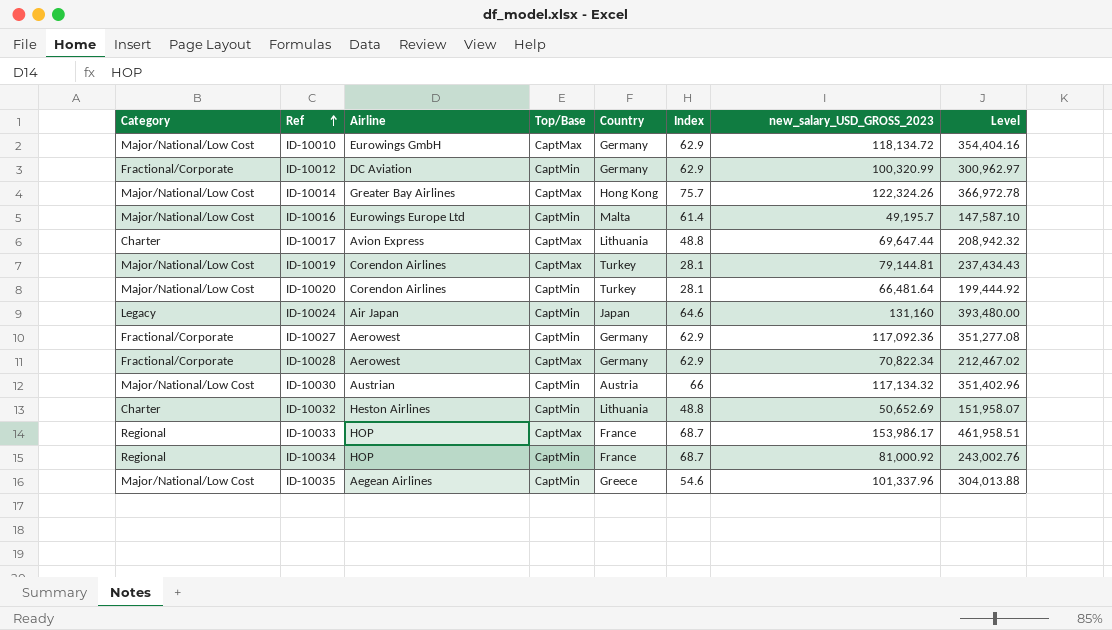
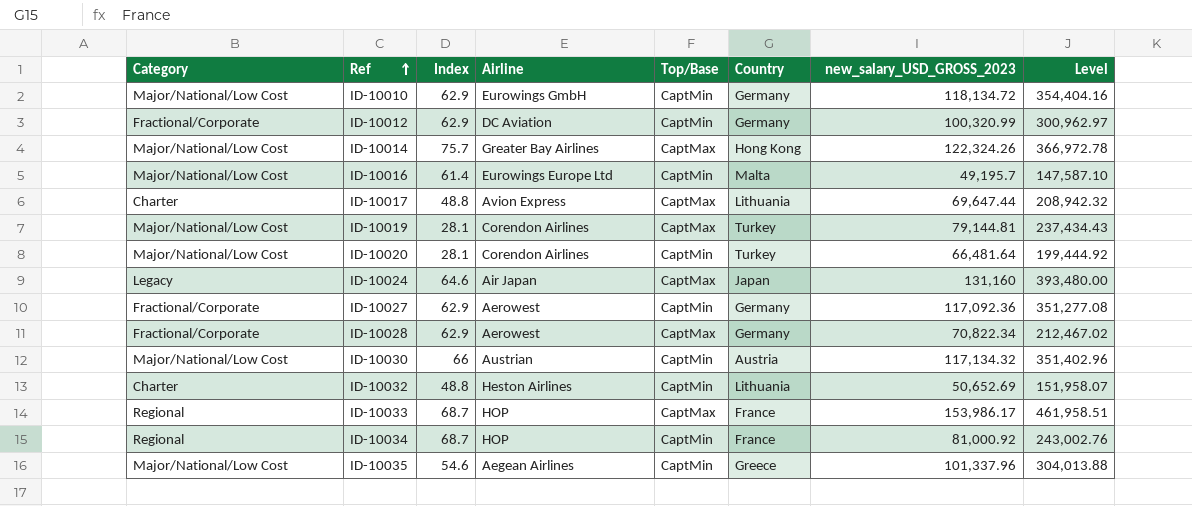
column Index | position: 6 -> 3
ID-10010 | Top/Base: CaptMax -> CaptMin
ID-10024 | Top/Base: CaptMin -> CaptMax

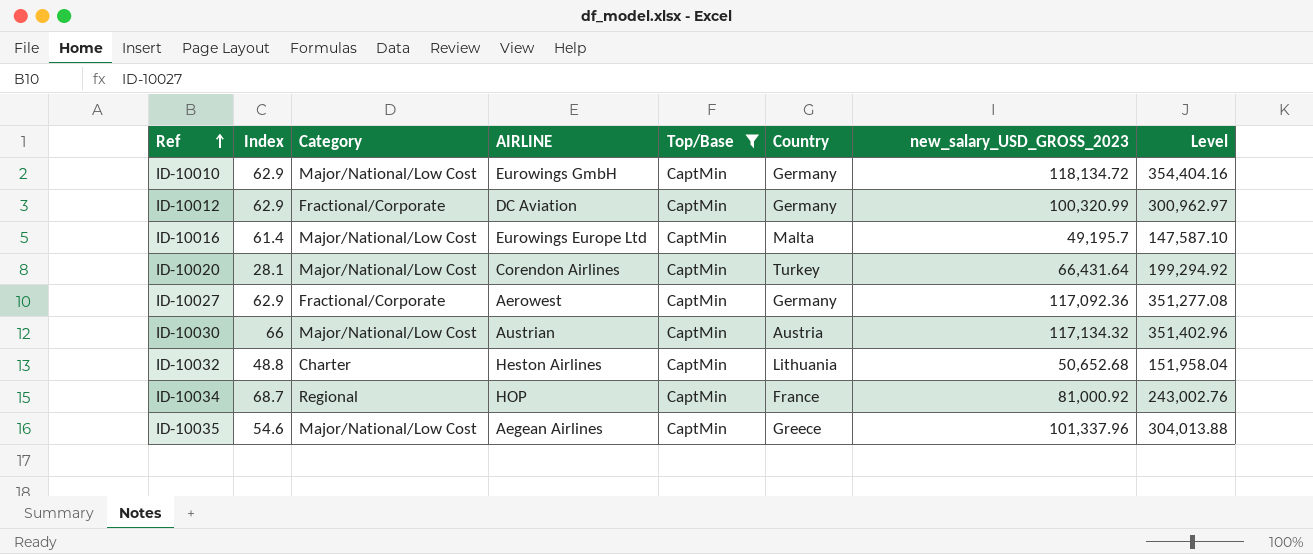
filter: none -> Top/Base = CaptMin
column Category | position: 1 -> 3
column name: Airline -> AIRLINE
ID-10020 | new_salary_USD_GROSS_2023: 66,481.64 -> 66,431.64
ID-10020 | Level: 199,444.92 -> 199,294.92
ID-10032 | new_salary_USD_GROSS_2023: 50,652.69 -> 50,652.68
ID-10032 | Level: 151,958.07 -> 151,958.04

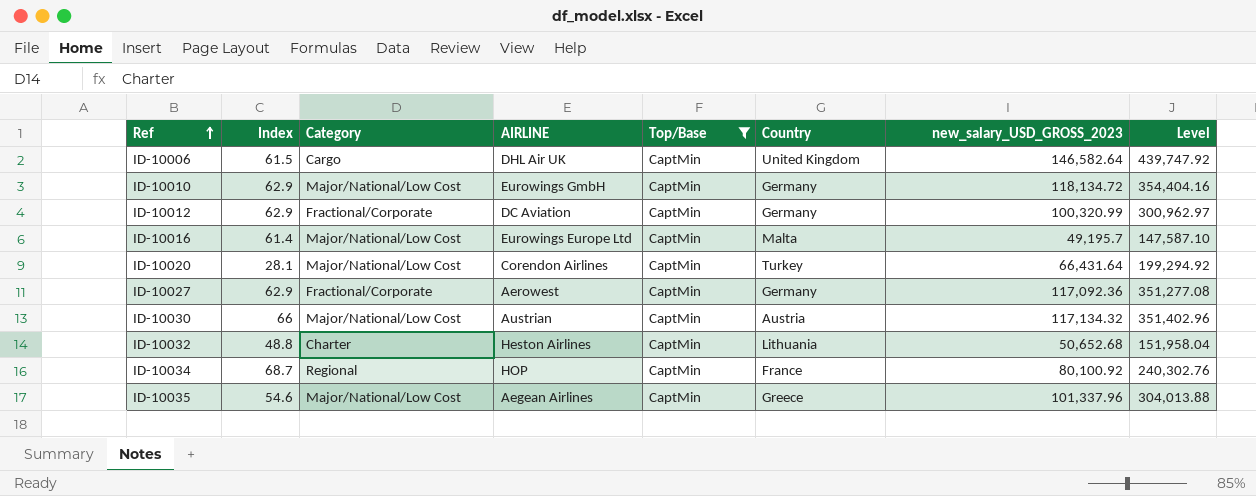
row ID-10006: none -> 61.5 | Cargo | DHL Air UK | CaptMin | United Kingdom | 146,582.64 | 439,747.92
ID-10034 | new_salary_USD_GROSS_2023: 81,000.92 -> 80,100.92
ID-10034 | Level: 243,002.76 -> 240,302.76

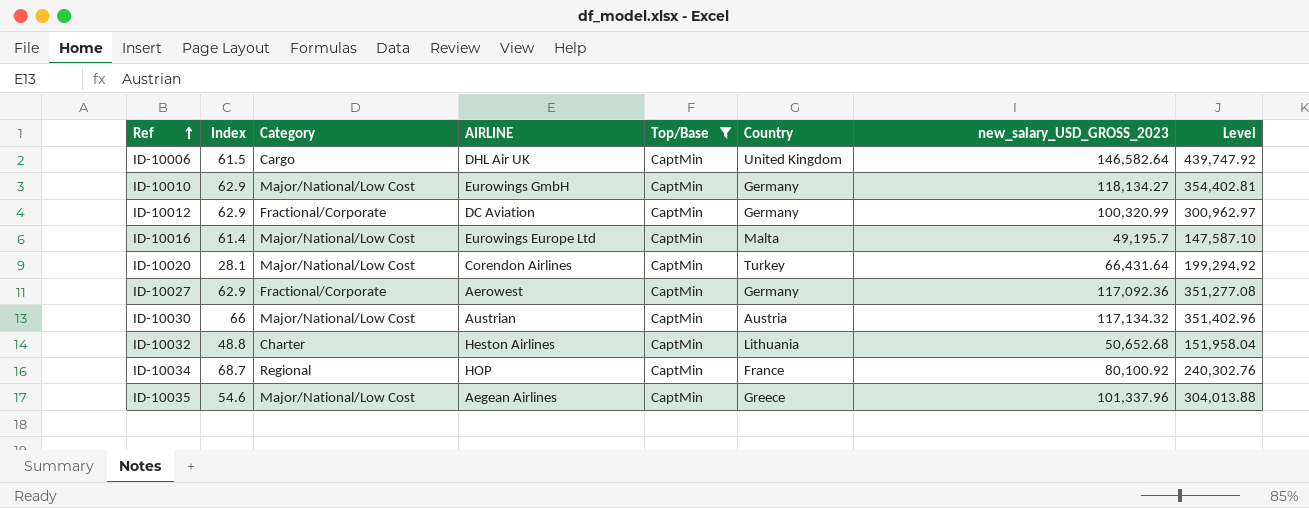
ID-10010 | new_salary_USD_GROSS_2023: 118,134.72 -> 118,134.27
ID-10010 | Level: 354,404.16 -> 354,402.81

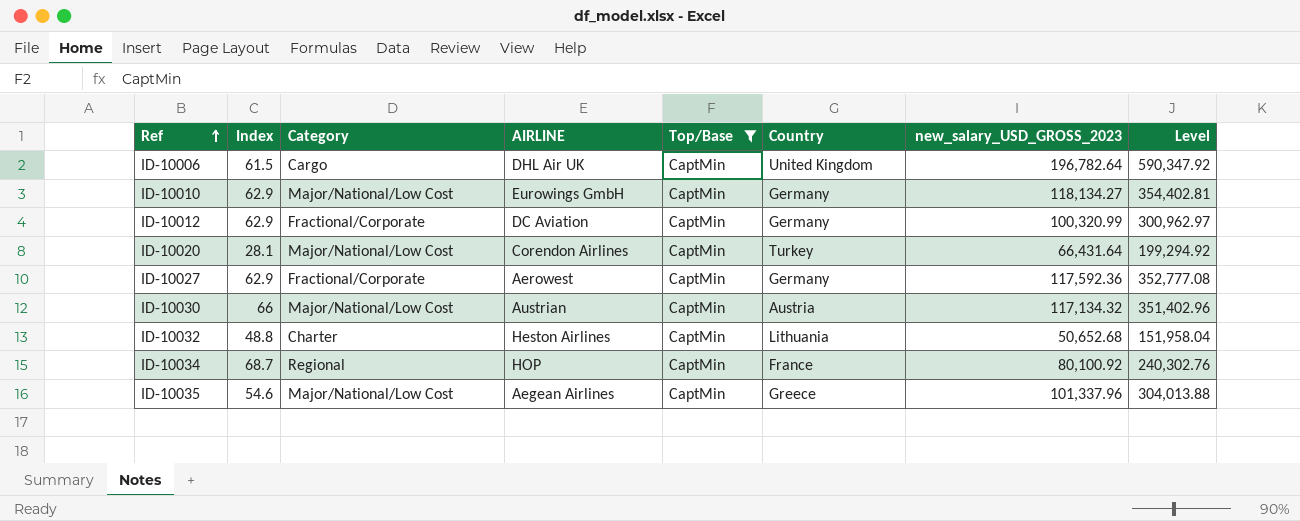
row ID-10016: 61.4 | Major/National/Low Cost | Eurowings Europe Ltd | CaptMin | Malta | 49,195.7 | 147,587.10 -> none
ID-10006 | new_salary_USD_GROSS_2023: 146,582.64 -> 196,782.64
ID-10006 | Level: 439,747.92 -> 590,347.92
ID-10027 | new_salary_USD_GROSS_2023: 117,092.36 -> 117,592.36
ID-10027 | Level: 351,277.08 -> 352,777.08

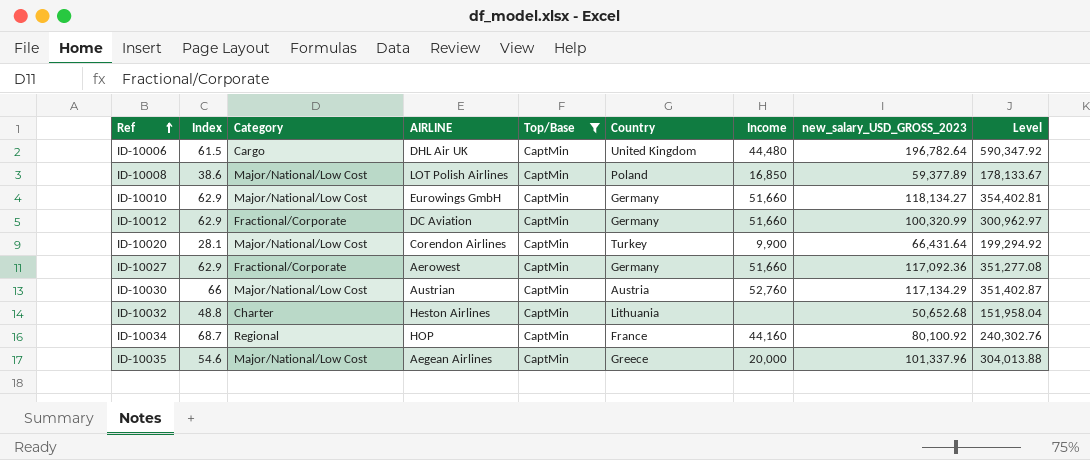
column Income | position: none -> 7
row ID-10008: none -> 38.6 | Major/National/Low Cost | LOT Polish Airlines | CaptMin | Poland | 16,850 | 59,377.89 | 178,133.67
ID-10027 | new_salary_USD_GROSS_2023: 117,592.36 -> 117,092.36
ID-10027 | Level: 352,777.08 -> 351,277.08
ID-10030 | new_salary_USD_GROSS_2023: 117,134.32 -> 117,134.29
ID-10030 | Level: 351,402.96 -> 351,402.87

